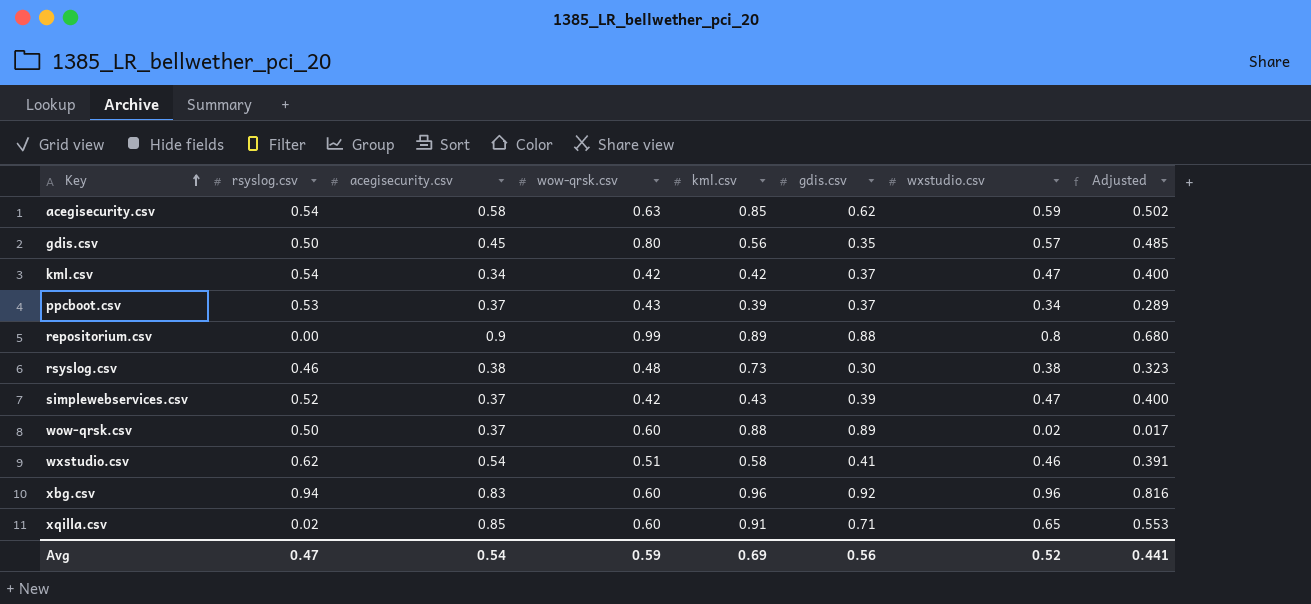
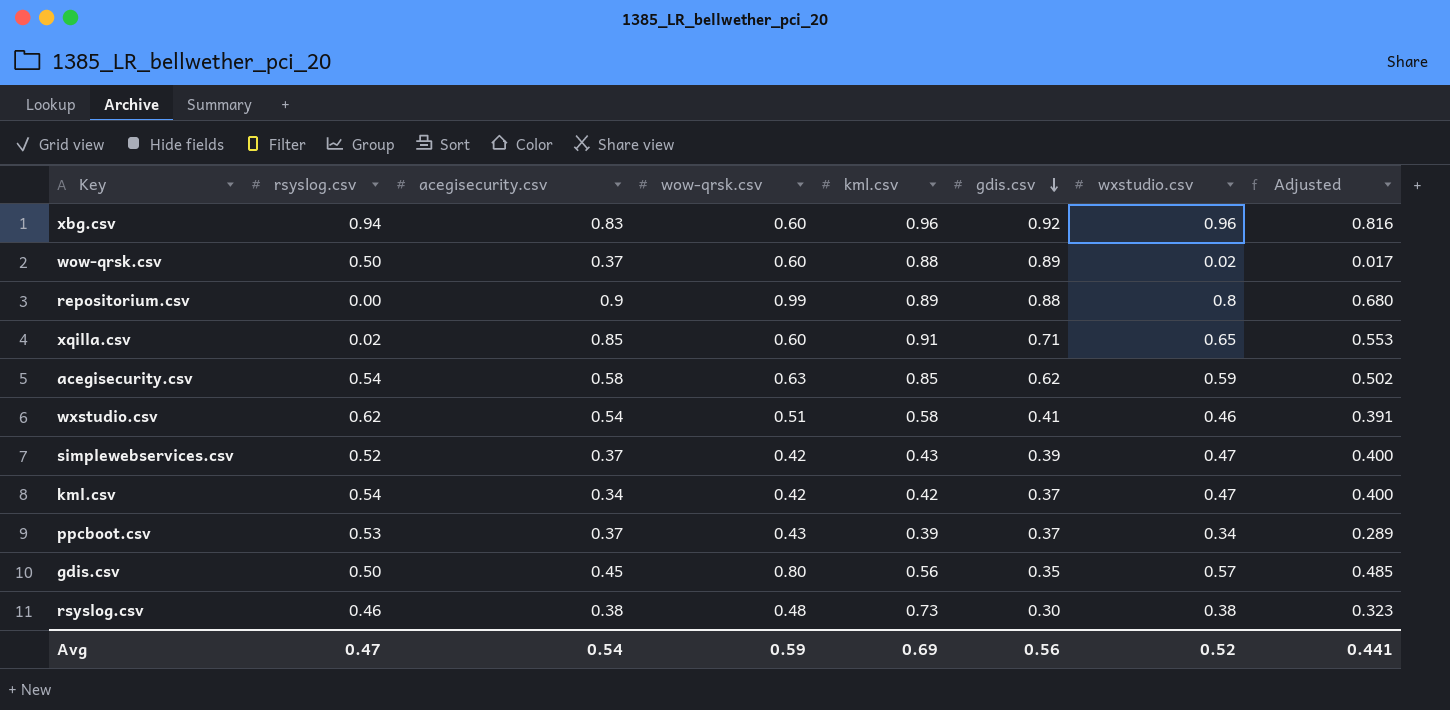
row order: Key ascending -> gdis.csv descending

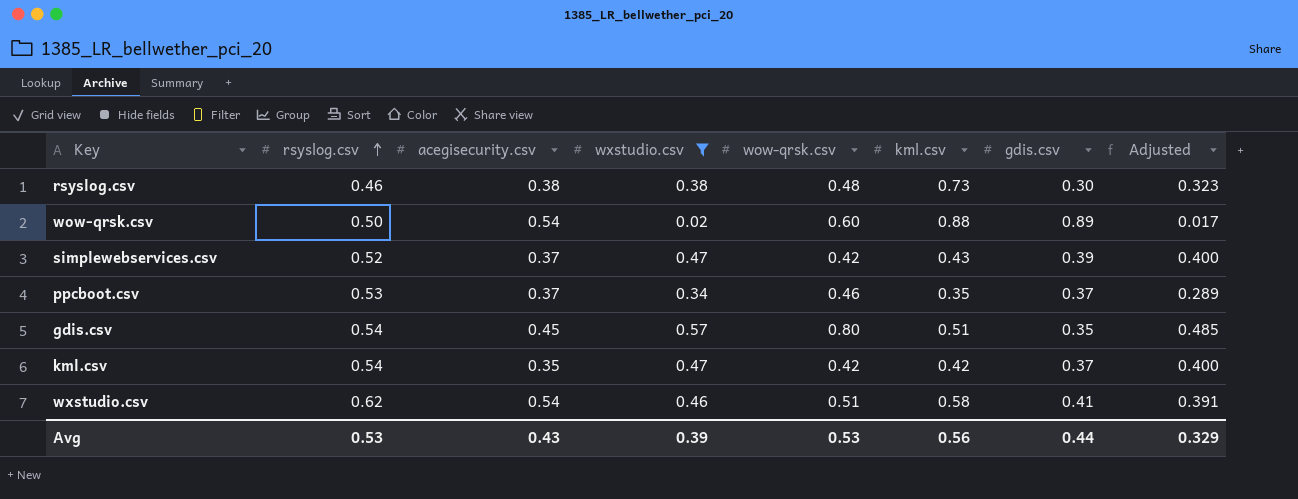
filter: none -> wxstudio.csv <= 0.57
row order: gdis.csv descending -> rsyslog.csv ascending
column wxstudio.csv | position: 7 -> 4
wow-qrsk.csv | acegisecurity.csv: 0.37 -> 0.54
ppcboot.csv | wow-qrsk.csv: 0.43 -> 0.46
ppcboot.csv | kml.csv: 0.39 -> 0.35
gdis.csv | rsyslog.csv: 0.50 -> 0.54
gdis.csv | kml.csv: 0.56 -> 0.51
kml.csv | acegisecurity.csv: 0.34 -> 0.35
Avg | rsyslog.csv: 0.47 -> 0.53
Avg | acegisecurity.csv: 0.54 -> 0.43
Avg | wxstudio.csv: 0.52 -> 0.39
Avg | wow-qrsk.csv: 0.59 -> 0.53
Avg | kml.csv: 0.69 -> 0.56
Avg | gdis.csv: 0.56 -> 0.44
Avg | Adjusted: 0.441 -> 0.329

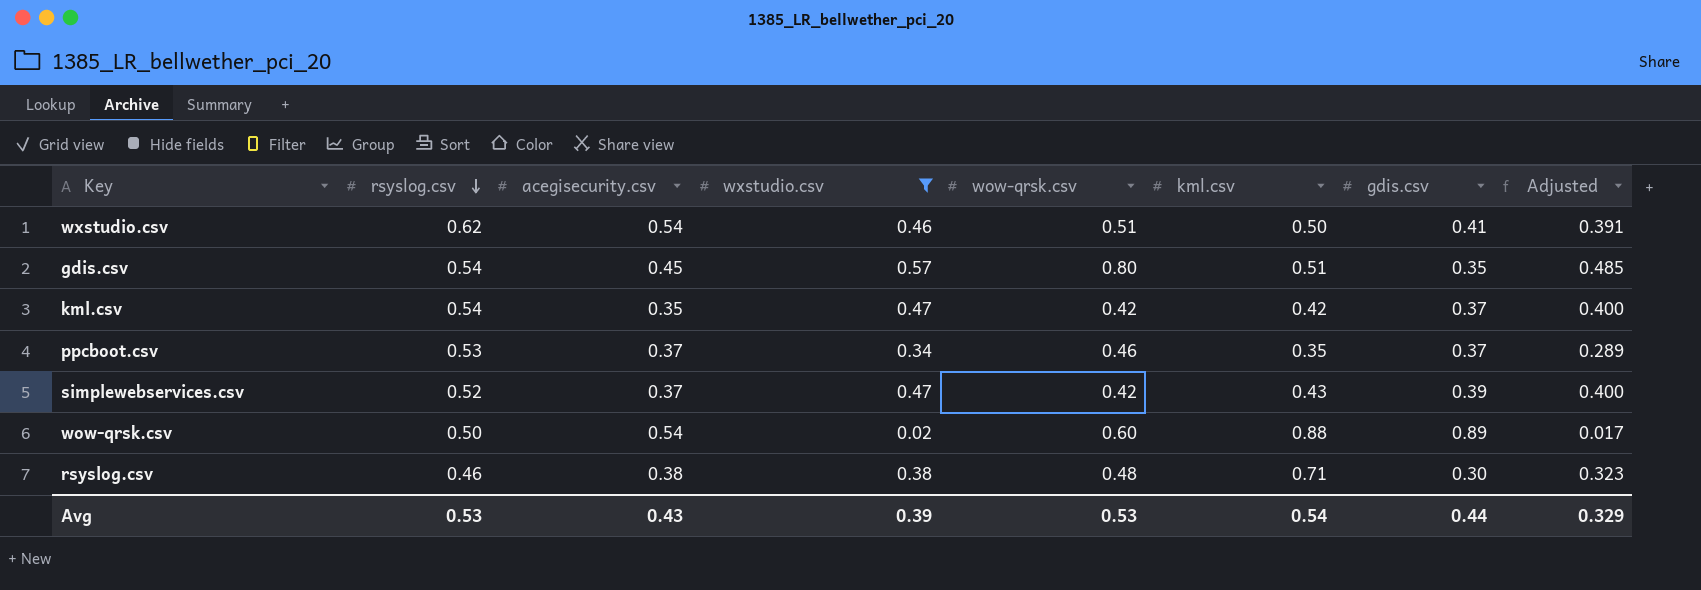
row order: rsyslog.csv ascending -> rsyslog.csv descending
wxstudio.csv | kml.csv: 0.58 -> 0.50
rsyslog.csv | kml.csv: 0.73 -> 0.71
Avg | kml.csv: 0.56 -> 0.54

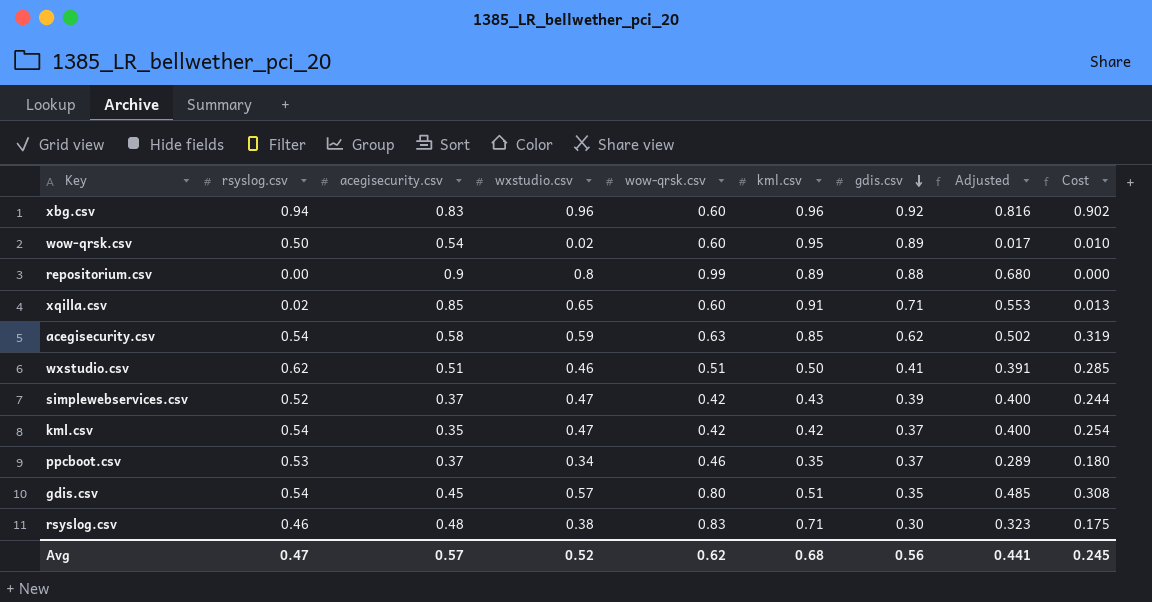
filter: wxstudio.csv <= 0.57 -> none
row order: rsyslog.csv descending -> gdis.csv descending
column Cost | formula: none -> [rsyslog.csv] * [wxstudio.csv]
wow-qrsk.csv | kml.csv: 0.88 -> 0.95
wxstudio.csv | acegisecurity.csv: 0.54 -> 0.51
rsyslog.csv | acegisecurity.csv: 0.38 -> 0.48
rsyslog.csv | wow-qrsk.csv: 0.48 -> 0.83
Avg | rsyslog.csv: 0.53 -> 0.47
Avg | acegisecurity.csv: 0.43 -> 0.57
Avg | wxstudio.csv: 0.39 -> 0.52
Avg | wow-qrsk.csv: 0.53 -> 0.62
Avg | kml.csv: 0.54 -> 0.68
Avg | gdis.csv: 0.44 -> 0.56
Avg | Adjusted: 0.329 -> 0.441

